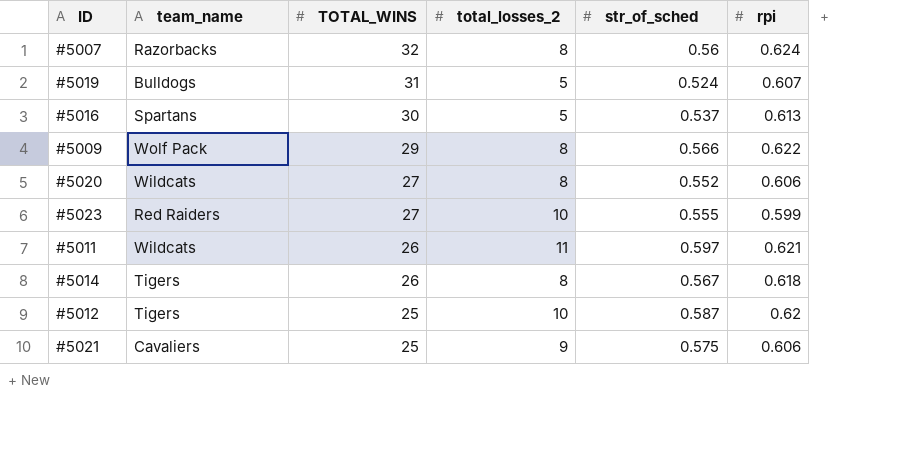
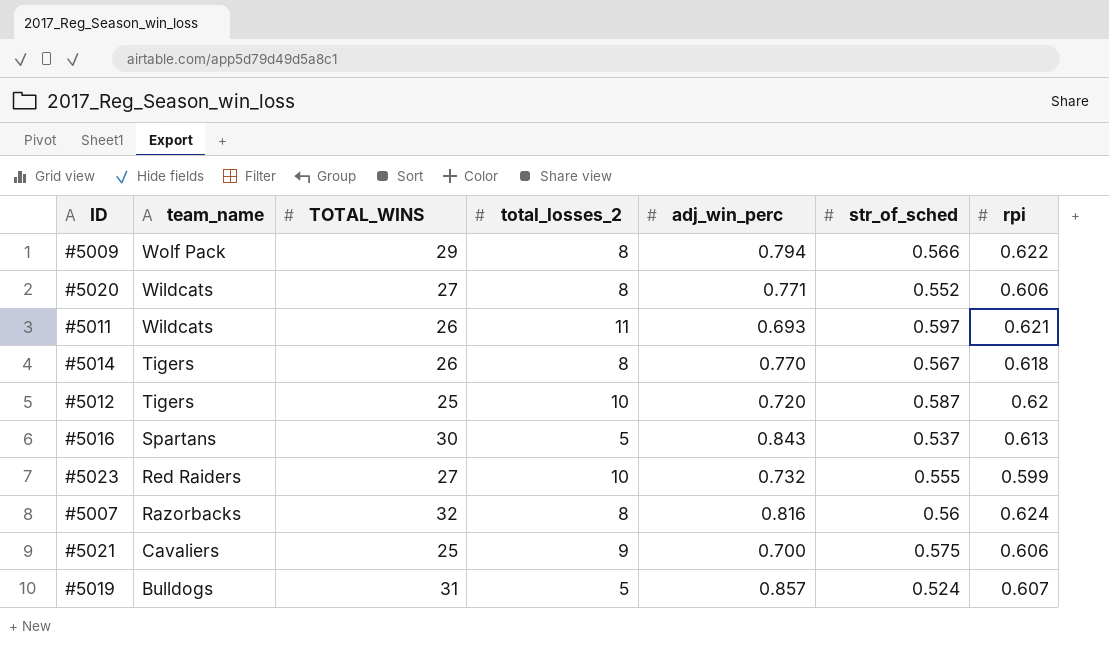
row order: TOTAL_WINS descending -> team_name descending
column adj_win_perc | position: none -> 5

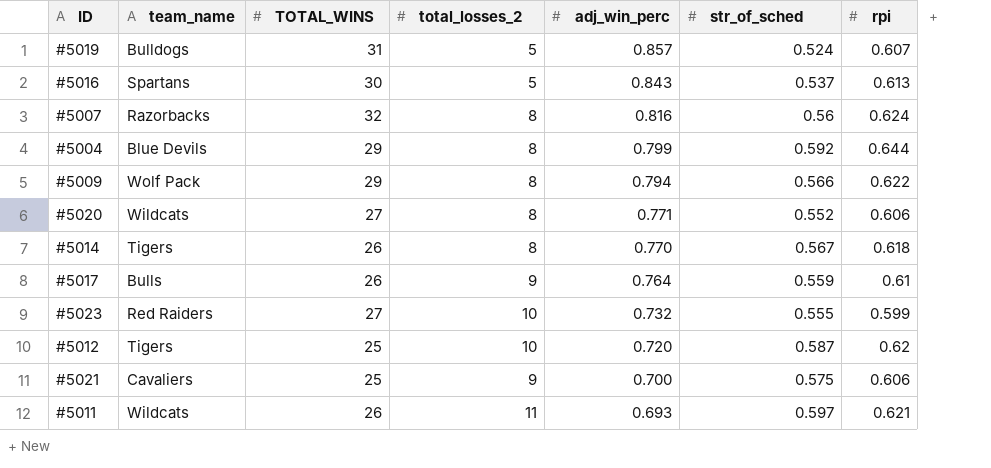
row order: team_name descending -> adj_win_perc descending
row #5004: none -> Blue Devils | 29 | 8 | 0.799 | 0.592 | 0.644
row #5017: none -> Bulls | 26 | 9 | 0.764 | 0.559 | 0.61

